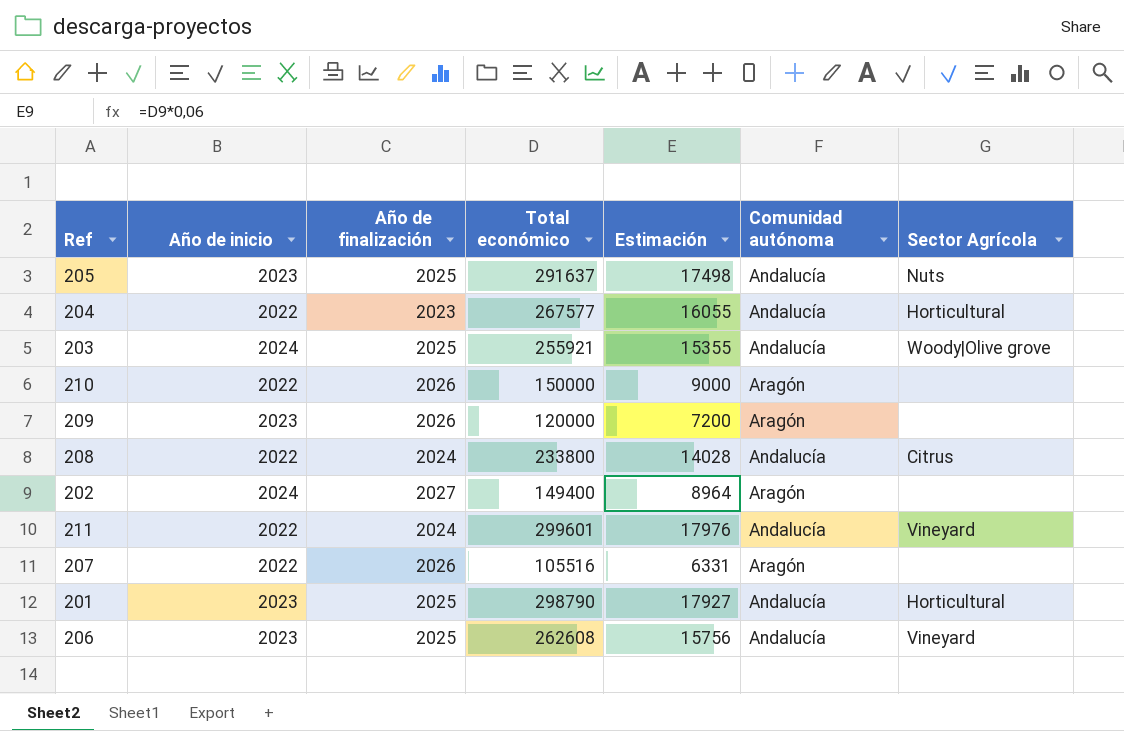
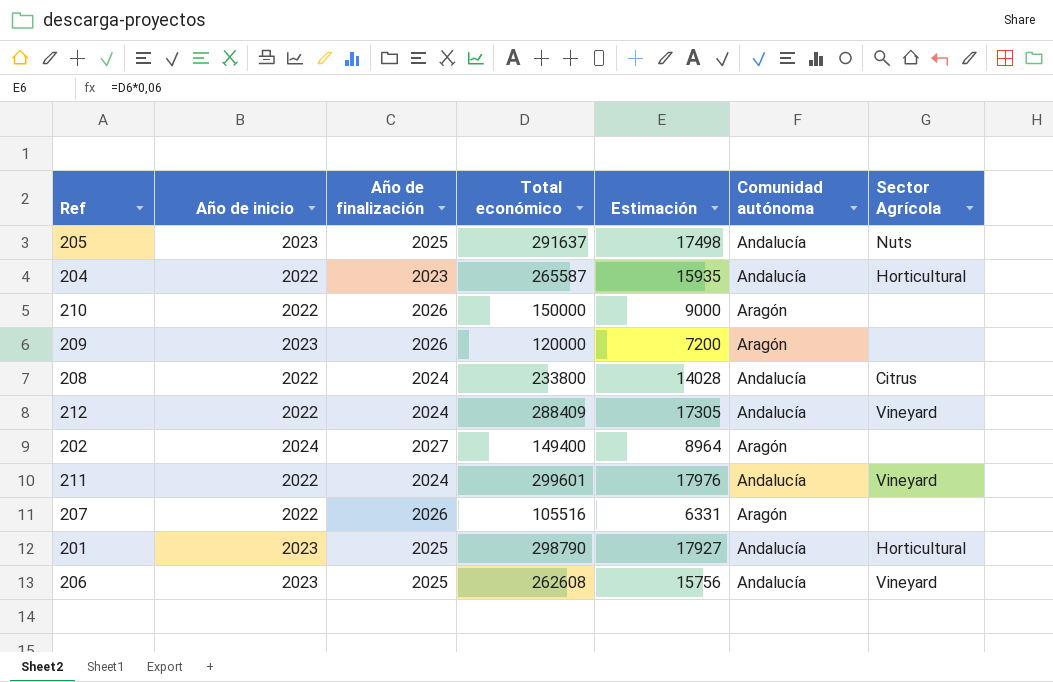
row 203: 2024 | 2025 | 255921 | 15355 | Andalucía | Woody|Olive grove -> none
204 | Total económico: 267577 -> 265587
204 | Estimación: 16055 -> 15935
row 212: none -> 2022 | 2024 | 288409 | 17305 | Andalucía | Vineyard

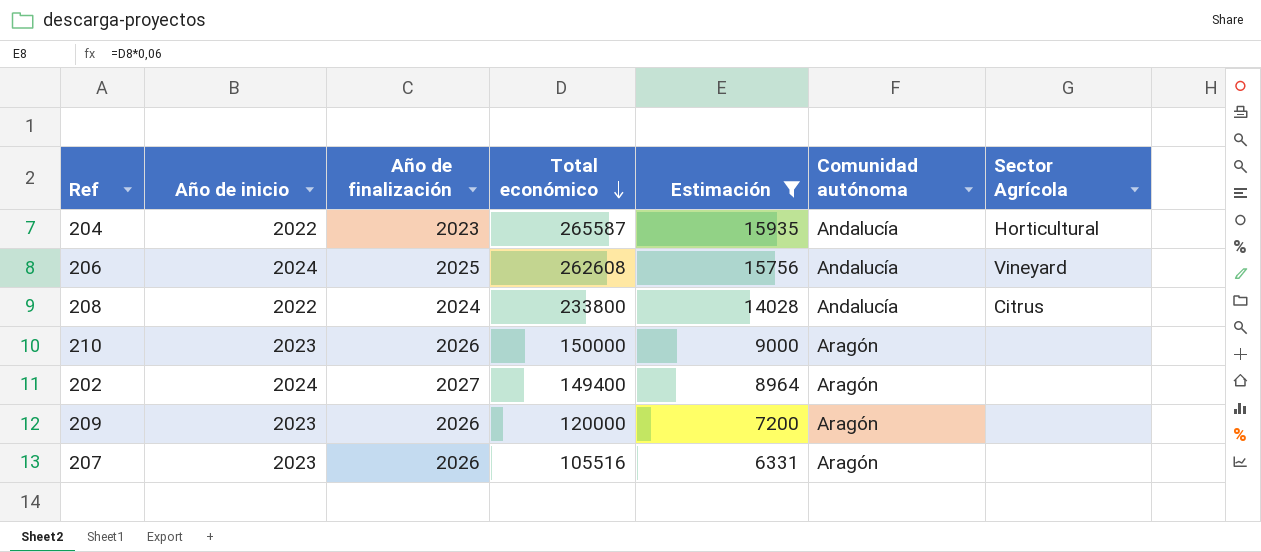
filter: none -> Estimación <= 15935
row order: none -> Total económico descending
206 | Año de inicio: 2023 -> 2024
210 | Año de inicio: 2022 -> 2023
207 | Año de inicio: 2022 -> 2023

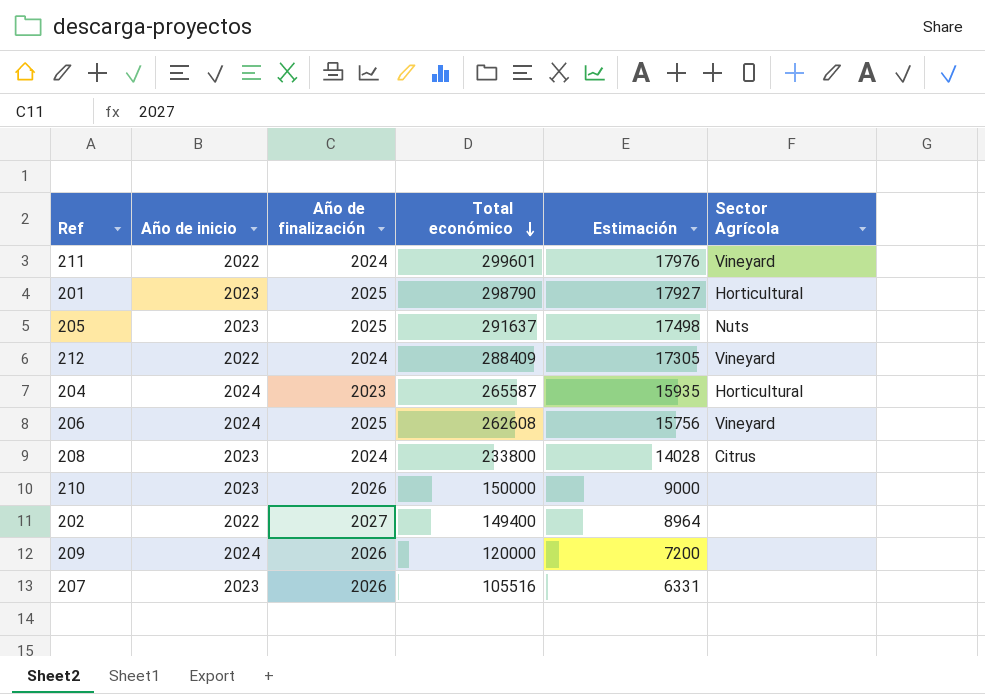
filter: Estimación <= 15935 -> none
column Comunidad autónoma | position: 6 -> none
204 | Año de inicio: 2022 -> 2024
208 | Año de inicio: 2022 -> 2023
202 | Año de inicio: 2024 -> 2022
209 | Año de inicio: 2023 -> 2024

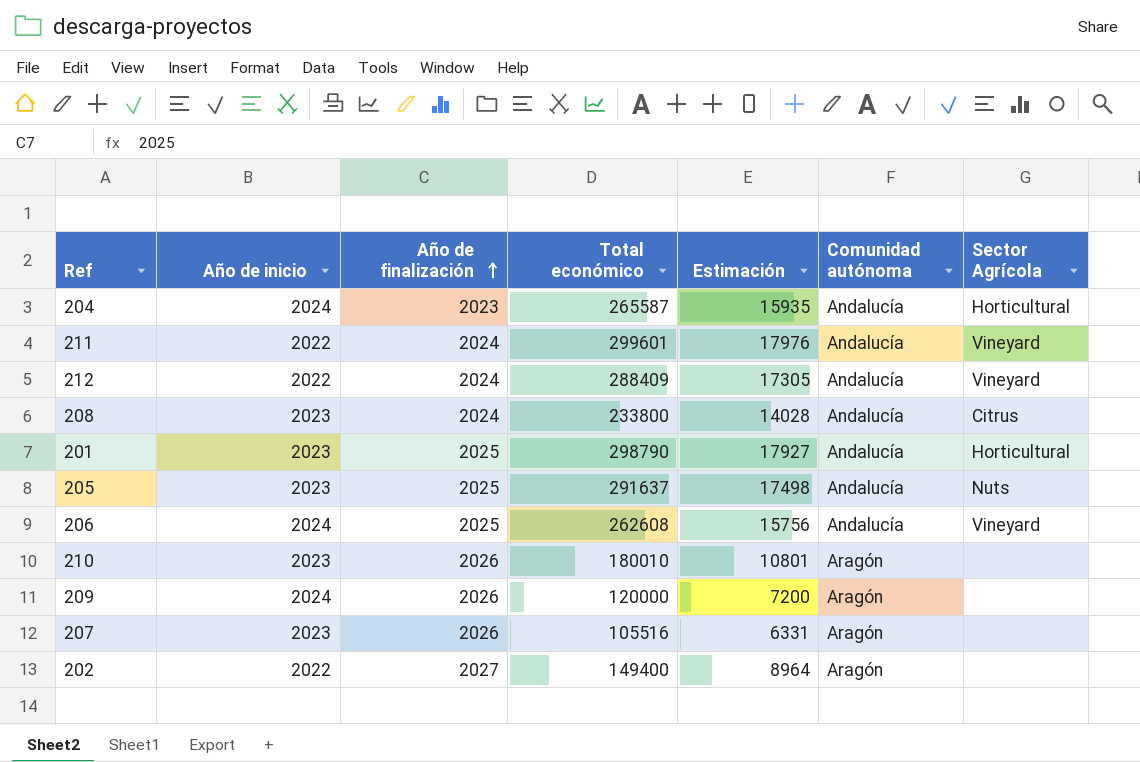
row order: Total económico descending -> Año de finalización ascending
column Comunidad autónoma | position: none -> 6
210 | Total económico: 150000 -> 180010
210 | Estimación: 9000 -> 10801

